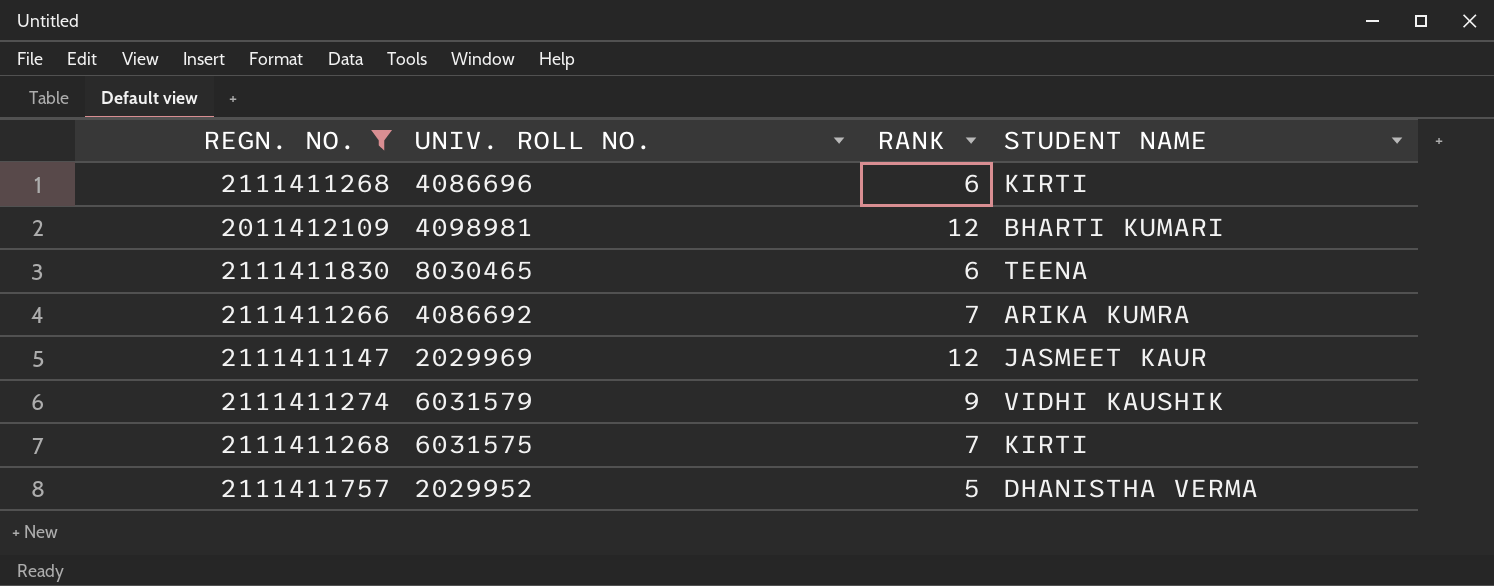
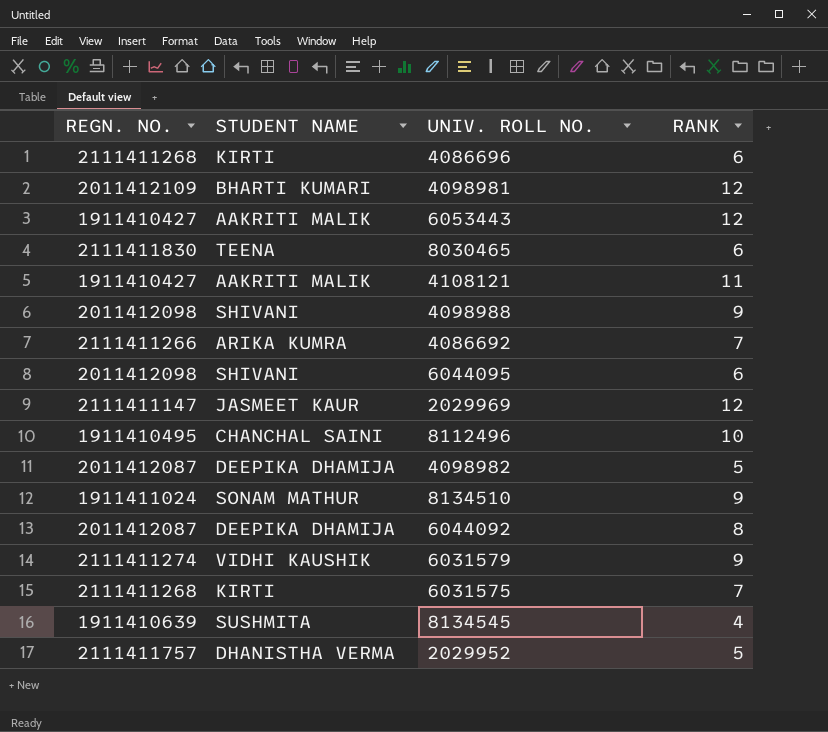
filter: REGN. NO. >= 2011412109 -> none
column STUDENT NAME | position: 4 -> 2

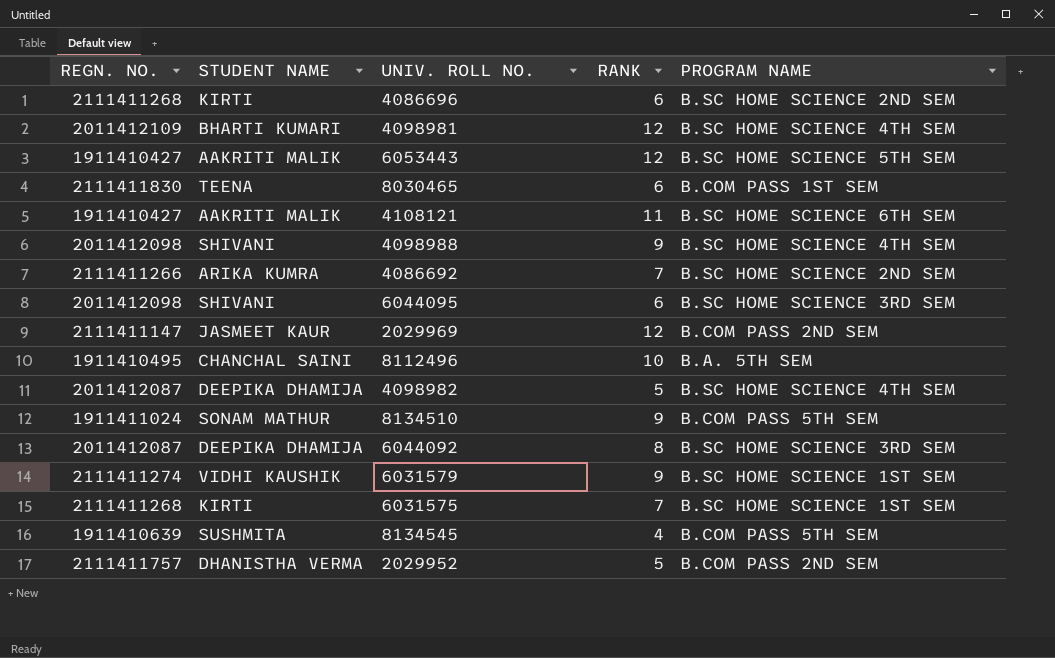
column PROGRAM NAME | position: none -> 5

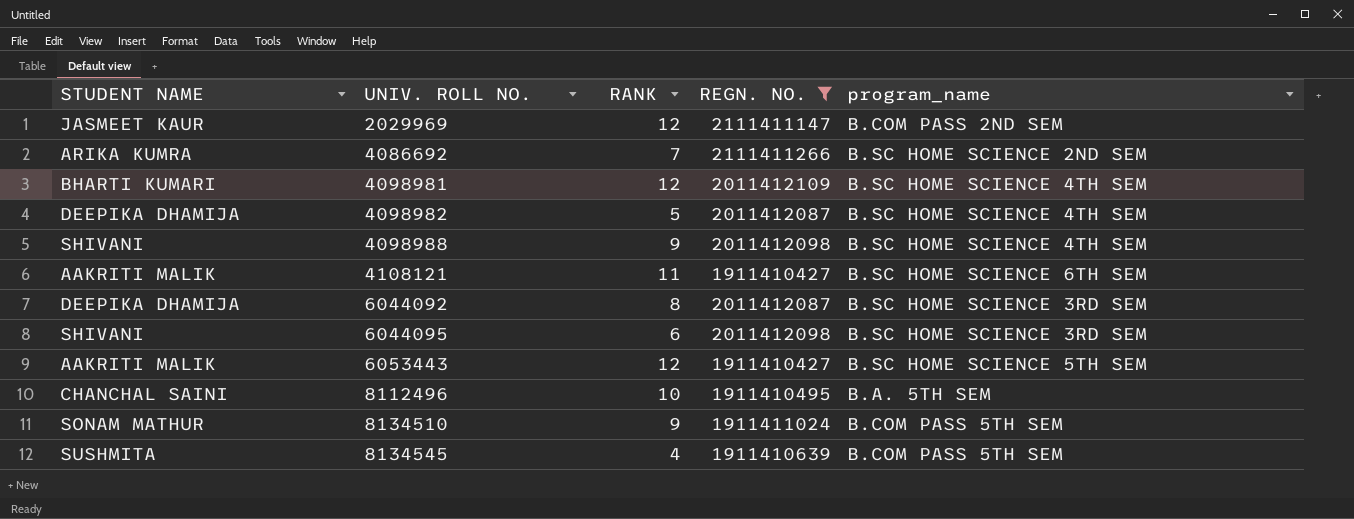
filter: none -> REGN. NO. <= 2111411266
row order: none -> UNIV. ROLL NO. ascending
column REGN. NO. | position: 1 -> 4
column name: PROGRAM NAME -> program_name

